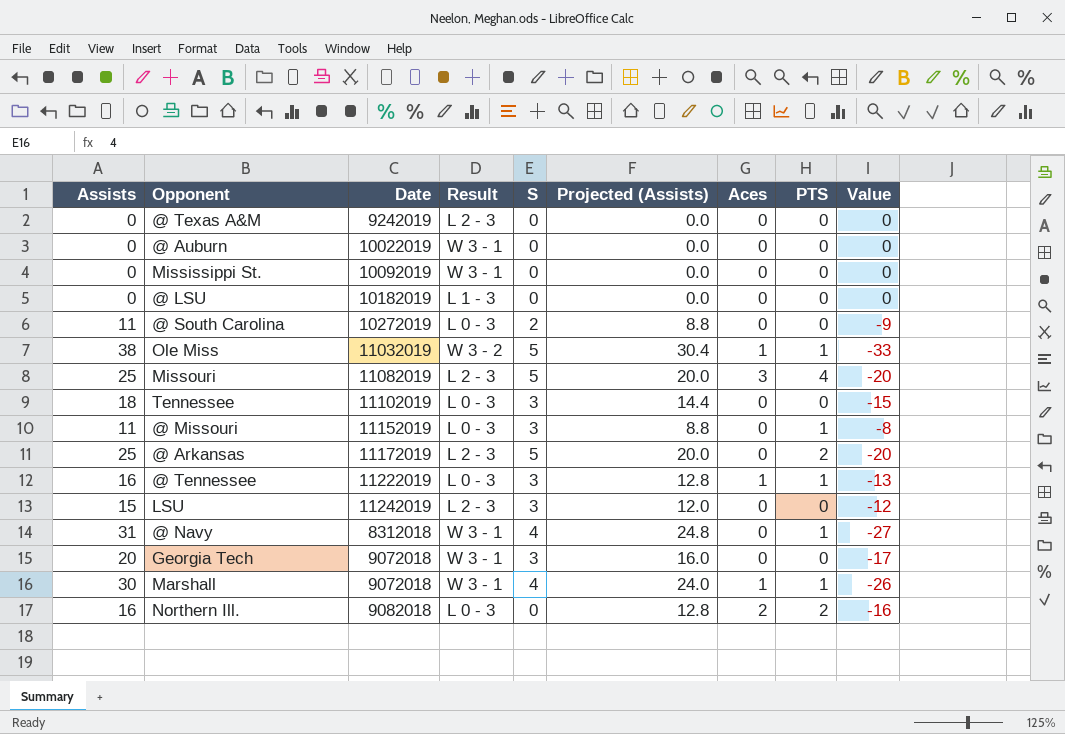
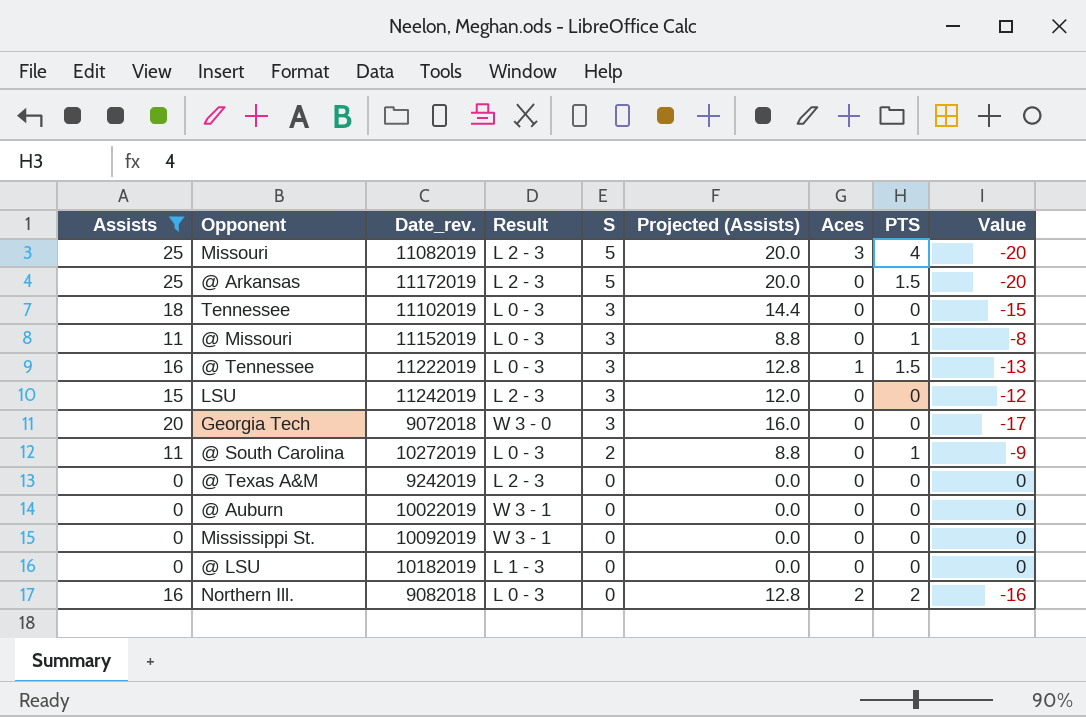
filter: none -> Assists <= 25
row order: none -> S descending
column name: Date -> Date_rev.
@ Arkansas | PTS: 2 -> 1.5
@ Tennessee | PTS: 1 -> 1.5
Georgia Tech | Result: W 3 - 1 -> W 3 - 0
@ South Carolina | PTS: 0 -> 1

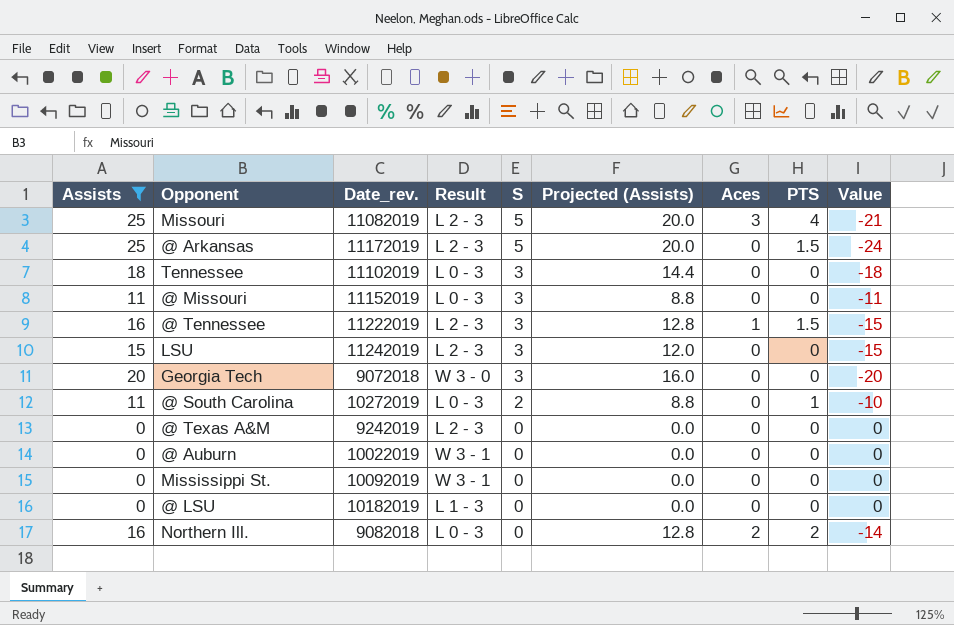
column Value | formula: [S] - [Assists] -> [PTS] - [Assists]
@ Missouri | PTS: 1 -> 0
@ Tennessee | Result: L 0 - 3 -> L 2 - 3

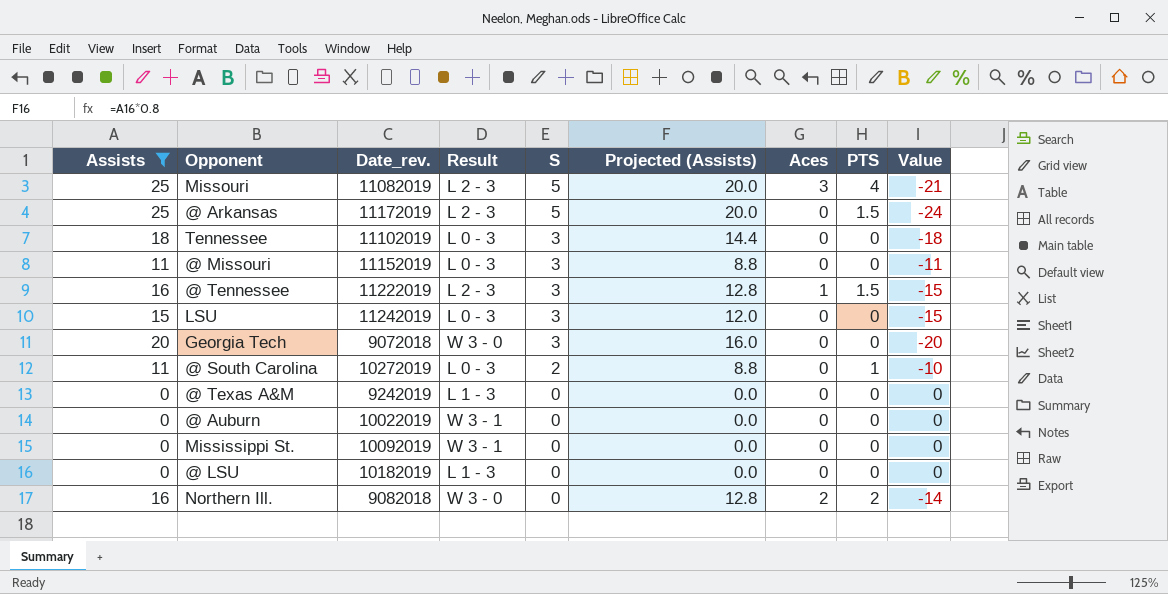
LSU | Result: L 2 - 3 -> L 0 - 3
@ Texas A&M | Result: L 2 - 3 -> L 1 - 3
Northern Ill. | Result: L 0 - 3 -> W 3 - 0

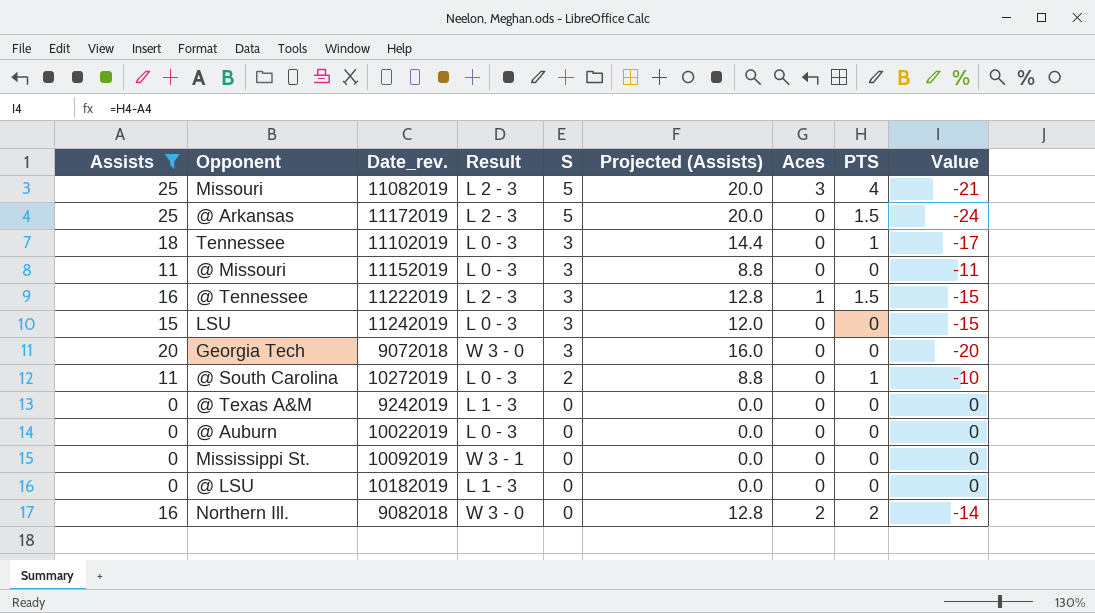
Tennessee | PTS: 0 -> 1
Tennessee | Value: -18 -> -17
@ Auburn | Result: W 3 - 1 -> L 0 - 3

